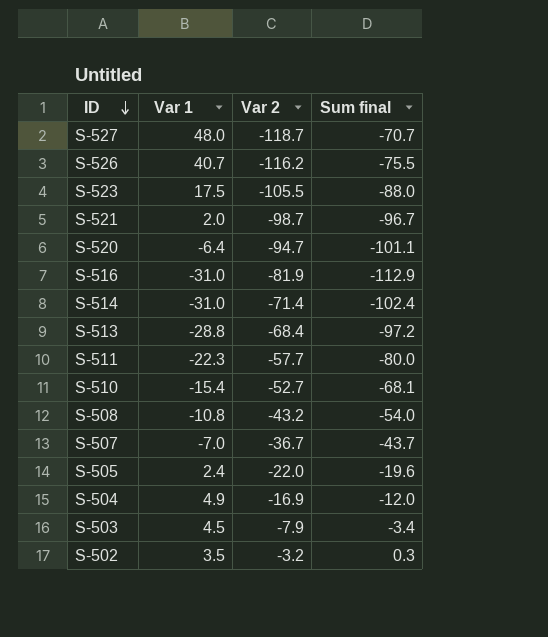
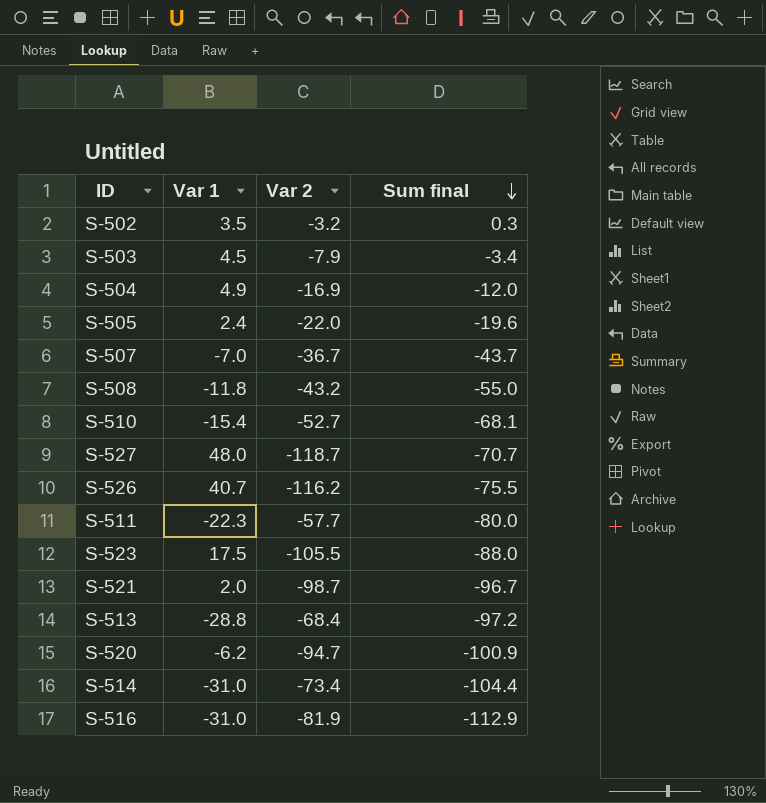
row order: ID descending -> Sum final descending
S-508 | Var 1: -10.8 -> -11.8
S-508 | Sum final: -54.0 -> -55.0
S-520 | Var 1: -6.4 -> -6.2
S-520 | Sum final: -101.1 -> -100.9
S-514 | Var 2: -71.4 -> -73.4
S-514 | Sum final: -102.4 -> -104.4

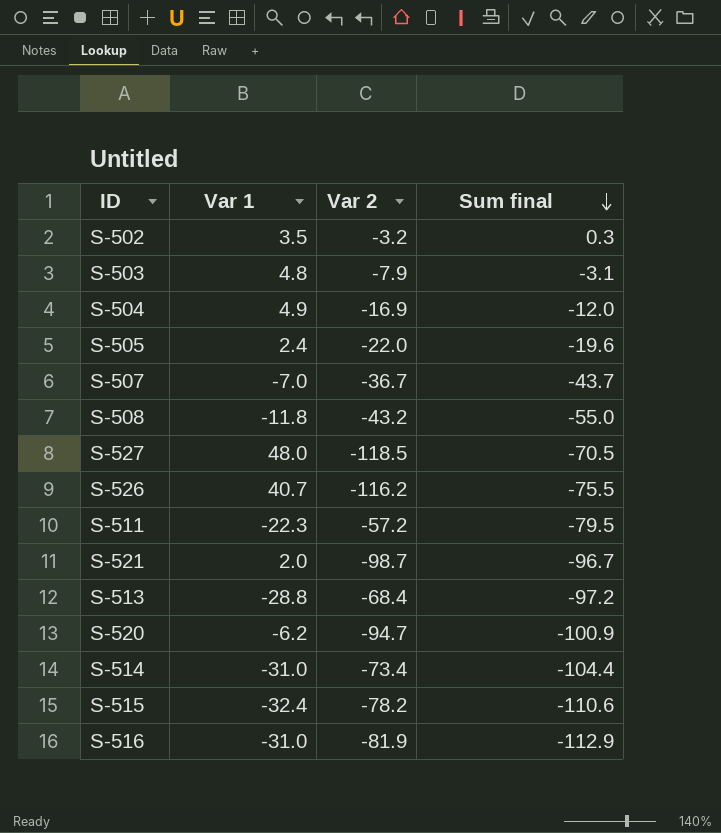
row S-510: -15.4 | -52.7 | -68.1 -> none
row S-523: 17.5 | -105.5 | -88.0 -> none
S-503 | Var 1: 4.5 -> 4.8
S-503 | Sum final: -3.4 -> -3.1
S-527 | Var 2: -118.7 -> -118.5
S-527 | Sum final: -70.7 -> -70.5
S-511 | Var 2: -57.7 -> -57.2
S-511 | Sum final: -80.0 -> -79.5
row S-515: none -> -32.4 | -78.2 | -110.6

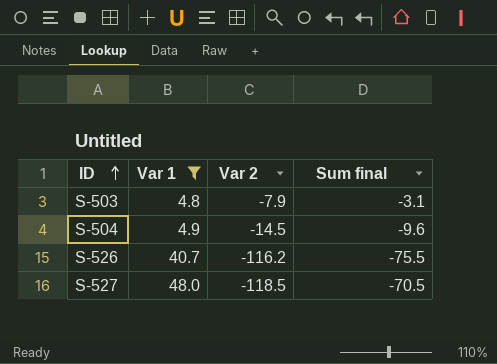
filter: none -> Var 1 >= 4.8
row order: Sum final descending -> ID ascending
S-504 | Var 2: -16.9 -> -14.5
S-504 | Sum final: -12.0 -> -9.6

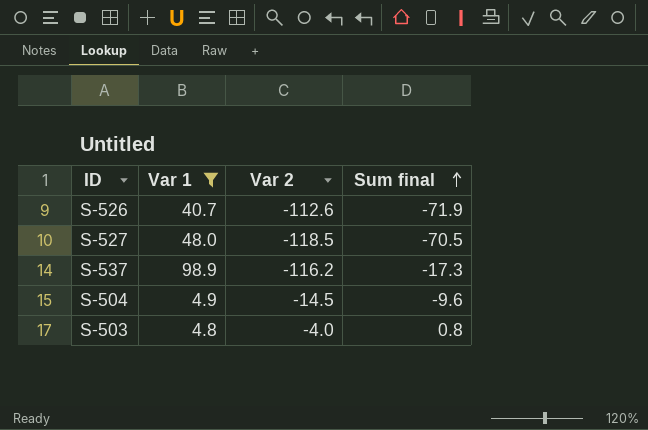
row order: ID ascending -> Sum final ascending
S-526 | Var 2: -116.2 -> -112.6
S-526 | Sum final: -75.5 -> -71.9
row S-537: none -> 98.9 | -116.2 | -17.3
S-503 | Var 2: -7.9 -> -4.0
S-503 | Sum final: -3.1 -> 0.8

